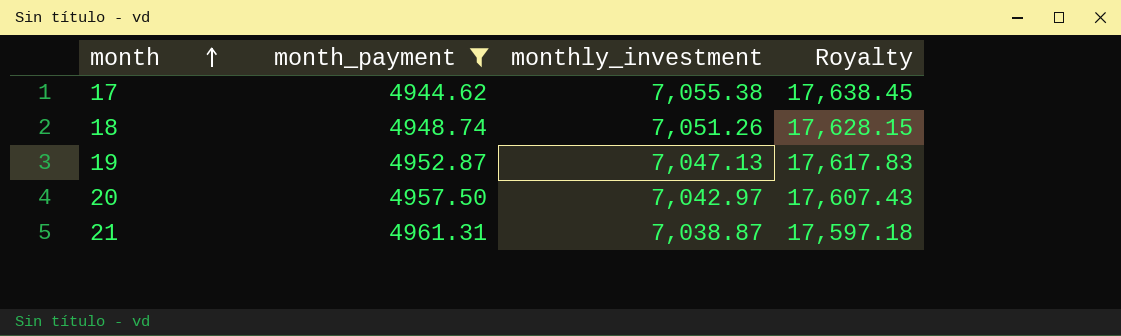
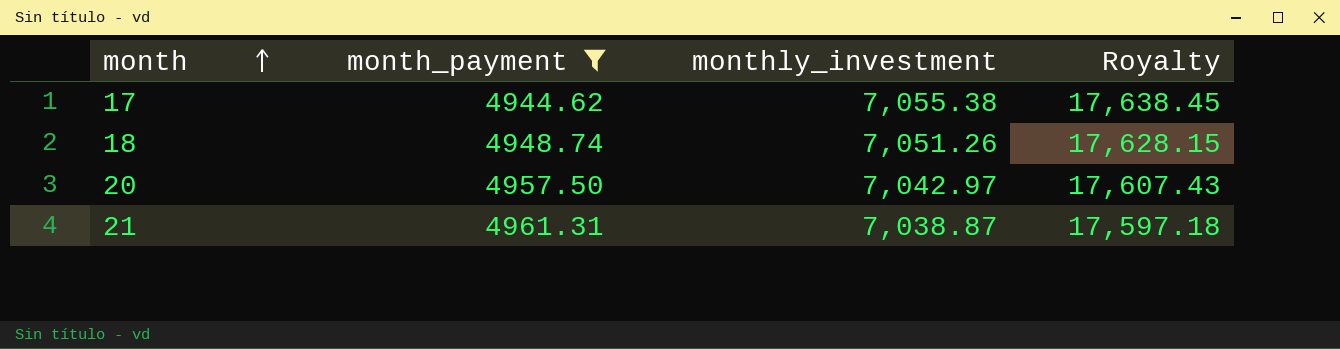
row 19: 4952.87 | 7,047.13 | 17,617.83 -> none

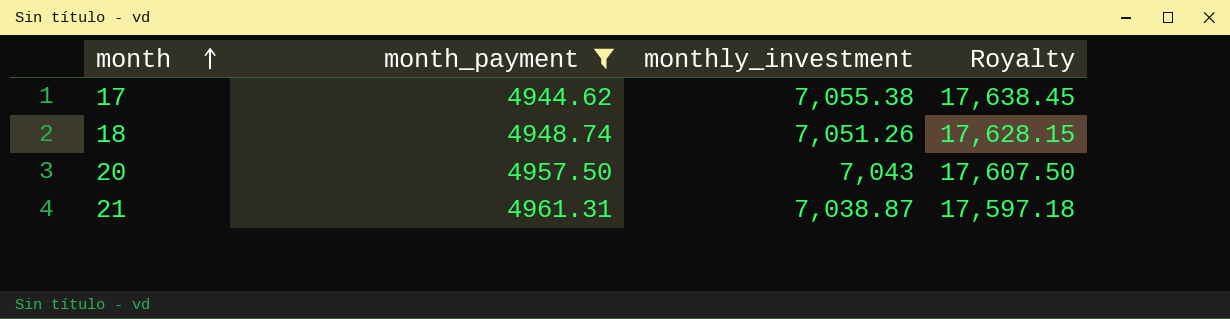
20 | monthly_investment: 7,042.97 -> 7,043
20 | Royalty: 17,607.43 -> 17,607.50

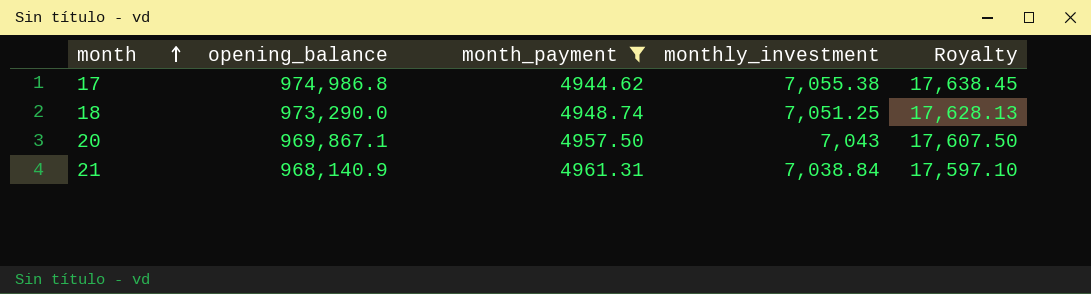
column opening_balance | position: none -> 2
18 | monthly_investment: 7,051.26 -> 7,051.25
18 | Royalty: 17,628.15 -> 17,628.13
21 | monthly_investment: 7,038.87 -> 7,038.84
21 | Royalty: 17,597.18 -> 17,597.10

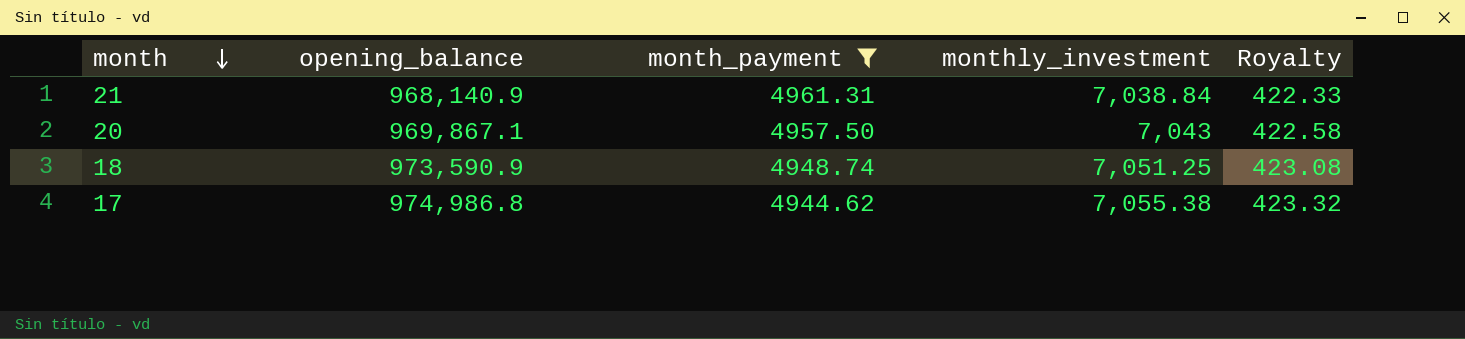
row order: month ascending -> month descending
column Royalty | formula: [monthly_investment] * 2.5 -> [monthly_investment] * 0.06
18 | opening_balance: 973,290.0 -> 973,590.9

